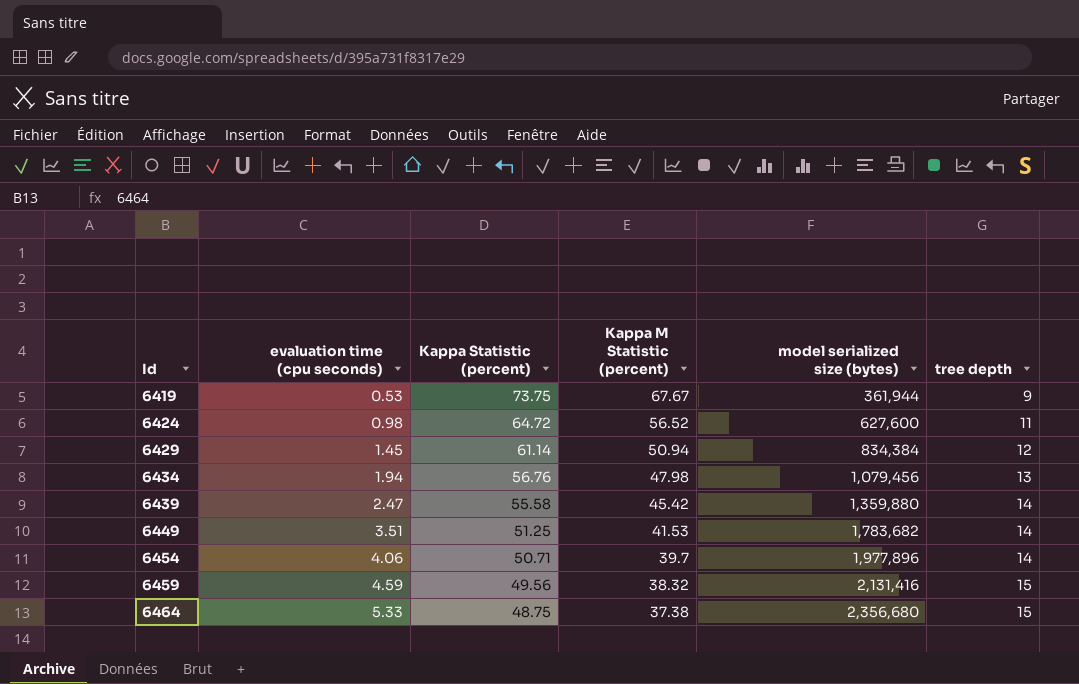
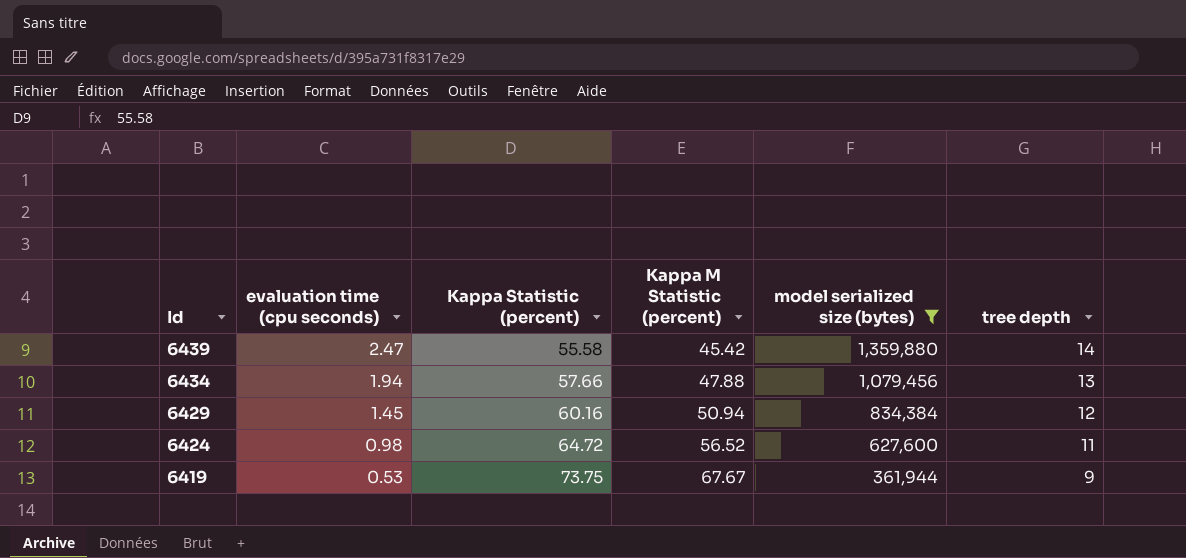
filter: none -> model serialized size (bytes) <= 1,359,880
row order: Id ascending -> Id descending
6434 | Kappa Statistic (percent): 56.76 -> 57.66
6434 | Kappa M Statistic (percent): 47.98 -> 47.88
6429 | Kappa Statistic (percent): 61.14 -> 60.16

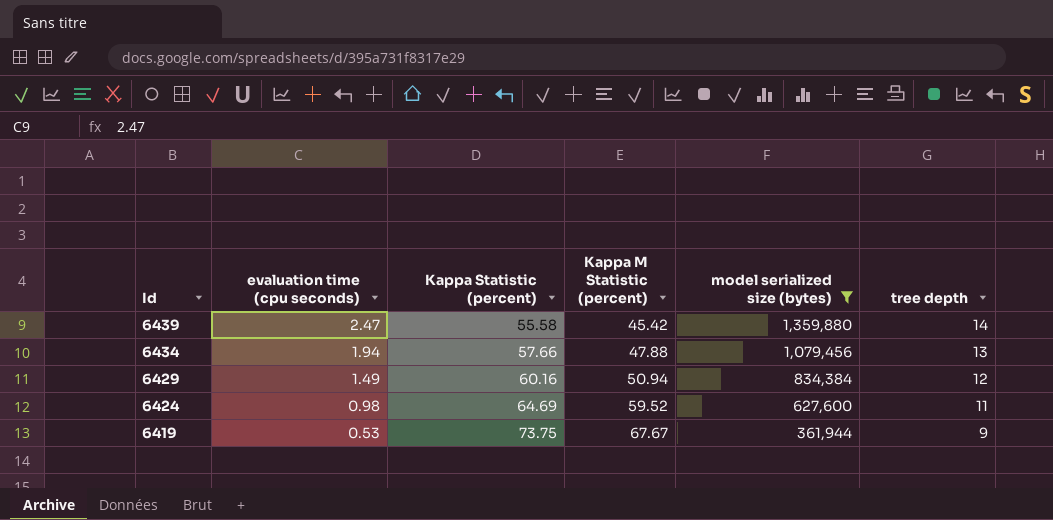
6429 | evaluation time (cpu seconds): 1.45 -> 1.49
6424 | Kappa Statistic (percent): 64.72 -> 64.69
6424 | Kappa M Statistic (percent): 56.52 -> 59.52

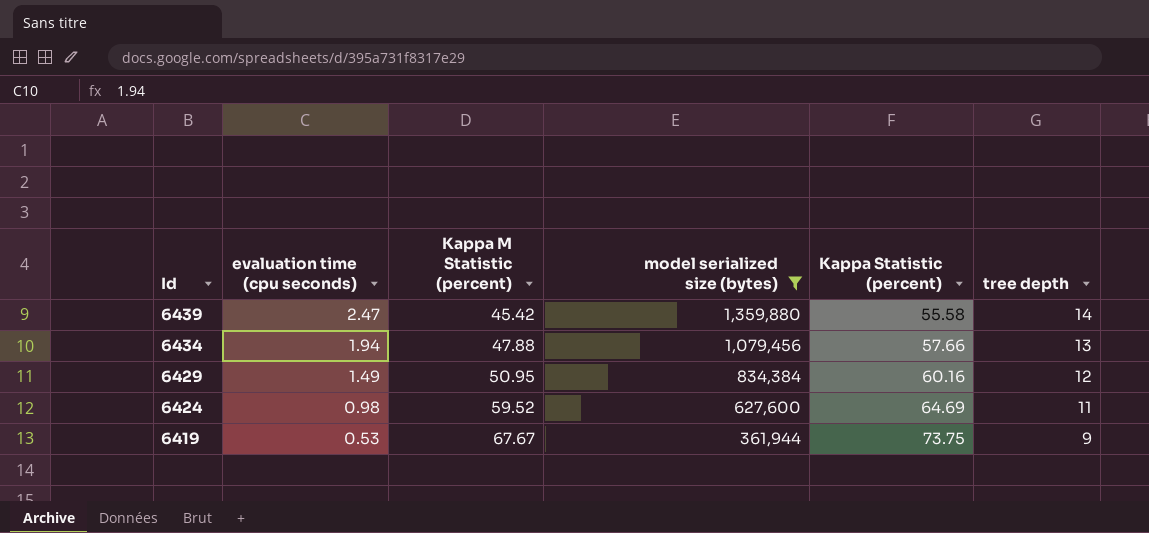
column Kappa Statistic (percent) | position: 3 -> 5
6429 | Kappa M Statistic (percent): 50.94 -> 50.95

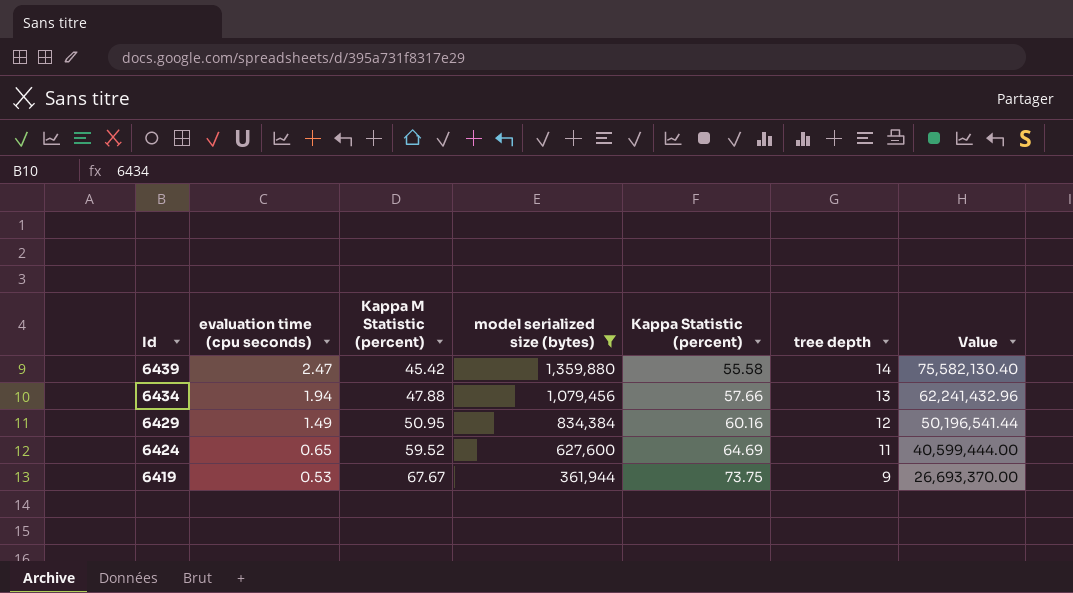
column Value | formula: none -> [model serialized size (bytes)] * [Kappa Statistic (percent)]
6424 | evaluation time (cpu seconds): 0.98 -> 0.65

